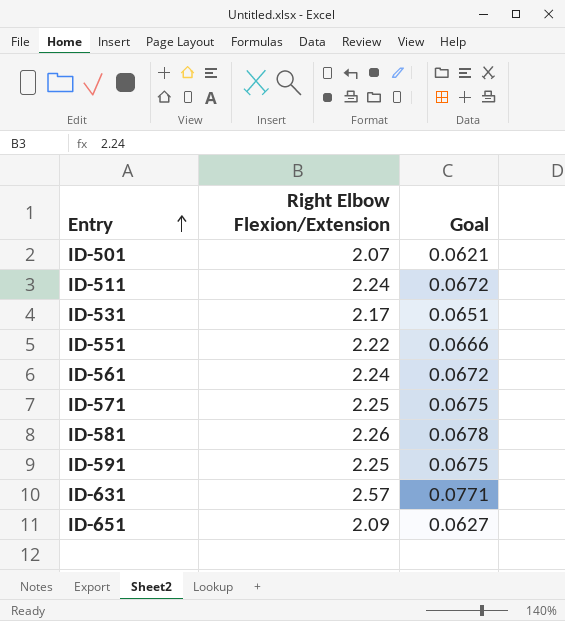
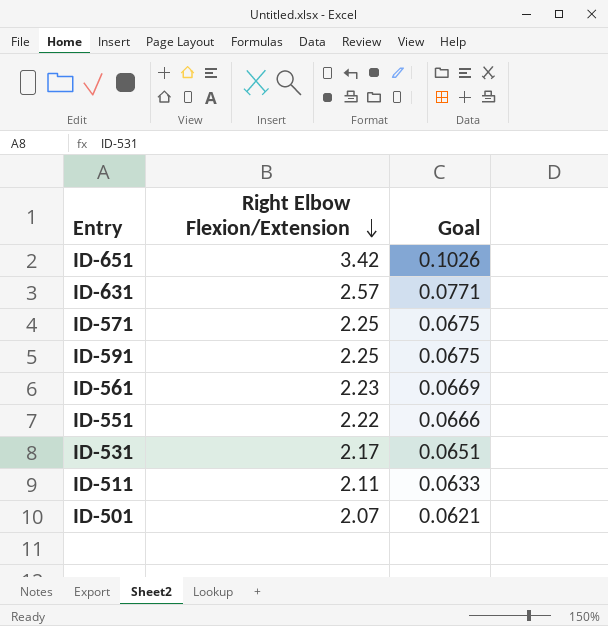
row order: Entry ascending -> Right Elbow Flexion/Extension descending
row ID-581: 2.26 | 0.0678 -> none
ID-651 | Right Elbow Flexion/Extension: 2.09 -> 3.42
ID-651 | Goal: 0.0627 -> 0.1026
ID-561 | Right Elbow Flexion/Extension: 2.24 -> 2.23
ID-561 | Goal: 0.0672 -> 0.0669
ID-511 | Right Elbow Flexion/Extension: 2.24 -> 2.11
ID-511 | Goal: 0.0672 -> 0.0633

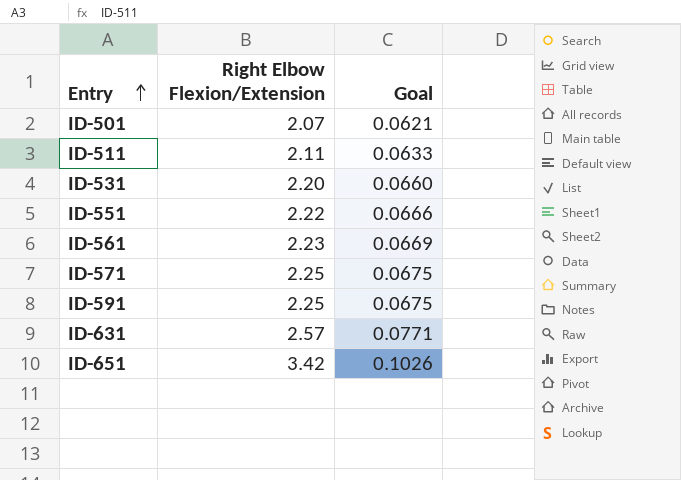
row order: Right Elbow Flexion/Extension descending -> Entry ascending
ID-531 | Right Elbow Flexion/Extension: 2.17 -> 2.20
ID-531 | Goal: 0.0651 -> 0.0660

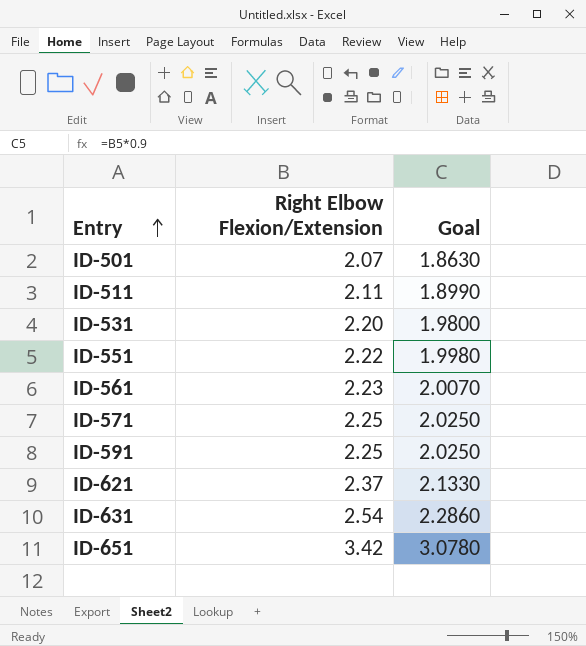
column Goal | formula: [Right Elbow Flexion/Extension] * 0.03 -> [Right Elbow Flexion/Extension] * 0.9
row ID-621: none -> 2.37 | 2.1330
ID-631 | Right Elbow Flexion/Extension: 2.57 -> 2.54

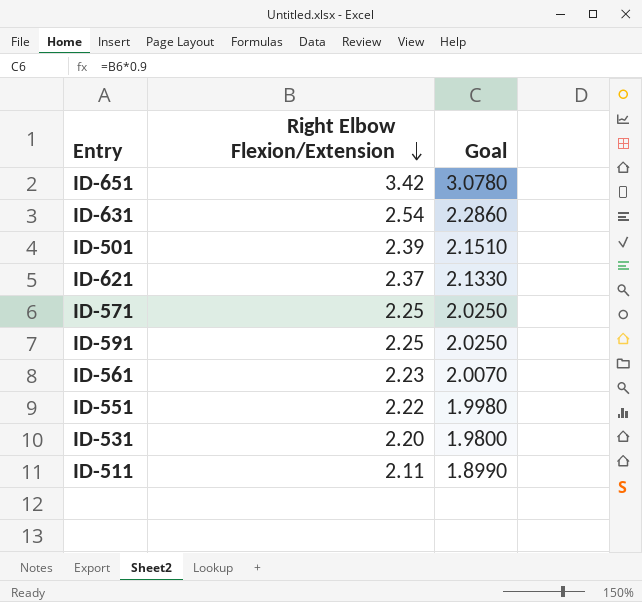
row order: Entry ascending -> Right Elbow Flexion/Extension descending
ID-501 | Right Elbow Flexion/Extension: 2.07 -> 2.39
ID-501 | Goal: 1.8630 -> 2.1510

